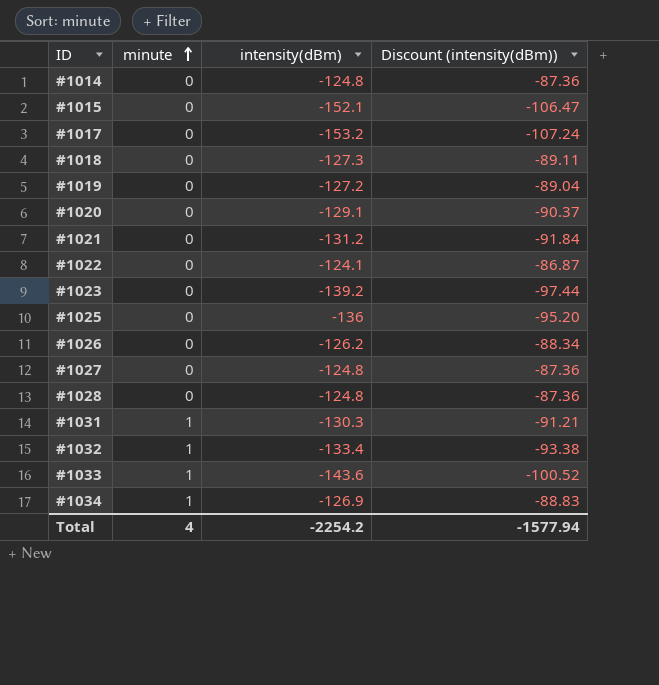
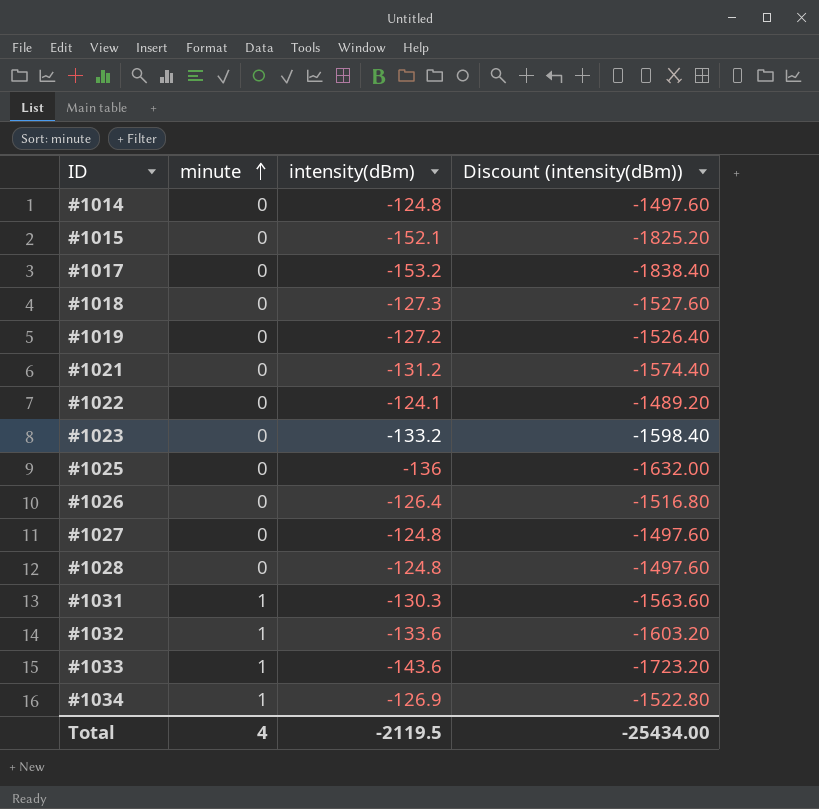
column Discount (intensity(dBm)) | formula: [intensity(dBm)] * 0.7 -> [intensity(dBm)] * 12
row #1020: 0 | -129.1 | -90.37 -> none
#1023 | intensity(dBm): -139.2 -> -133.2
#1026 | intensity(dBm): -126.2 -> -126.4
#1032 | intensity(dBm): -133.4 -> -133.6
Total | intensity(dBm): -2254.2 -> -2119.5
Total | Discount (intensity(dBm)): -1577.94 -> -25434.00

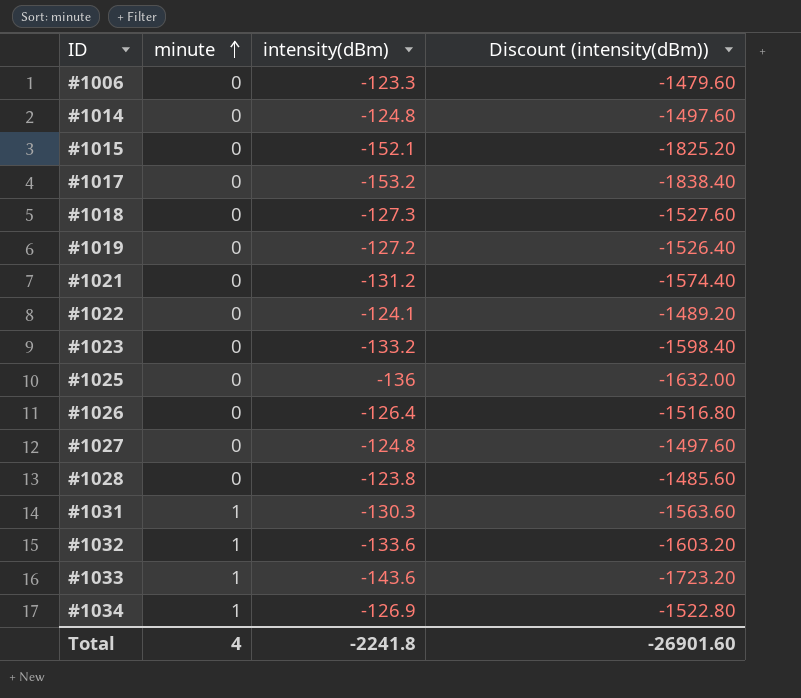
row #1006: none -> 0 | -123.3 | -1479.60
#1028 | intensity(dBm): -124.8 -> -123.8
#1028 | Discount (intensity(dBm)): -1497.60 -> -1485.60
Total | intensity(dBm): -2119.5 -> -2241.8
Total | Discount (intensity(dBm)): -25434.00 -> -26901.60

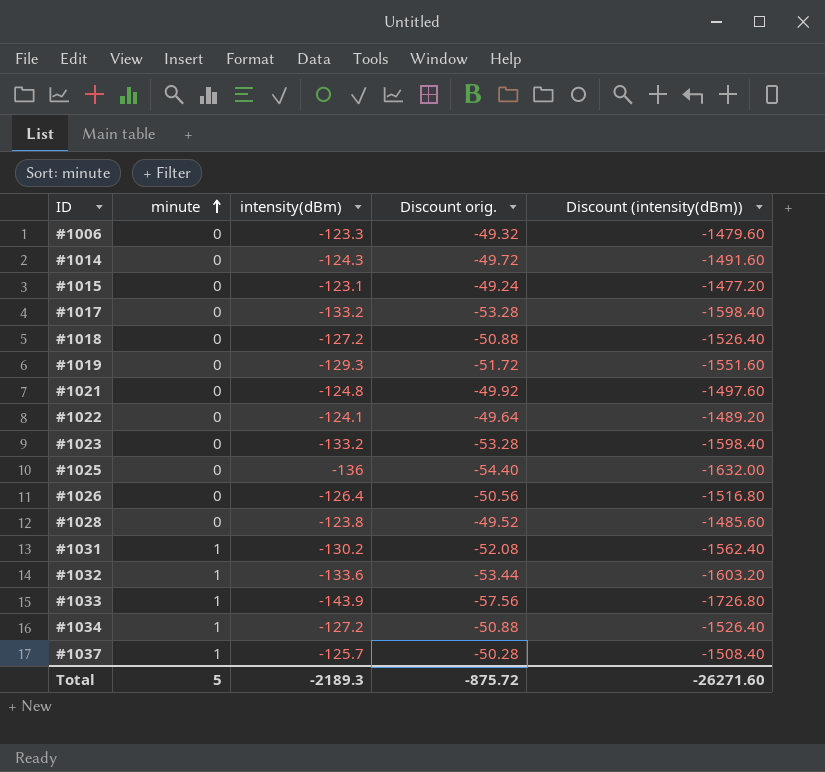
column Discount orig. | formula: none -> [intensity(dBm)] * 0.4
row #1027: 0 | -124.8 | -1497.60 -> none
#1014 | intensity(dBm): -124.8 -> -124.3
#1014 | Discount (intensity(dBm)): -1497.60 -> -1491.60
#1015 | intensity(dBm): -152.1 -> -123.1
#1015 | Discount (intensity(dBm)): -1825.20 -> -1477.20
#1017 | intensity(dBm): -153.2 -> -133.2
#1017 | Discount (intensity(dBm)): -1838.40 -> -1598.40
#1018 | intensity(dBm): -127.3 -> -127.2
#1018 | Discount (intensity(dBm)): -1527.60 -> -1526.40
#1019 | intensity(dBm): -127.2 -> -129.3
#1019 | Discount (intensity(dBm)): -1526.40 -> -1551.60
#1021 | intensity(dBm): -131.2 -> -124.8
#1021 | Discount (intensity(dBm)): -1574.40 -> -1497.60
#1031 | intensity(dBm): -130.3 -> -130.2
#1031 | Discount (intensity(dBm)): -1563.60 -> -1562.40
#1033 | intensity(dBm): -143.6 -> -143.9
#1033 | Discount (intensity(dBm)): -1723.20 -> -1726.80
#1034 | intensity(dBm): -126.9 -> -127.2
#1034 | Discount (intensity(dBm)): -1522.80 -> -1526.40
row #1037: none -> 1 | -125.7 | -50.28 | -1508.40
Total | minute: 4 -> 5
Total | intensity(dBm): -2241.8 -> -2189.3
Total | Discount (intensity(dBm)): -26901.60 -> -26271.60

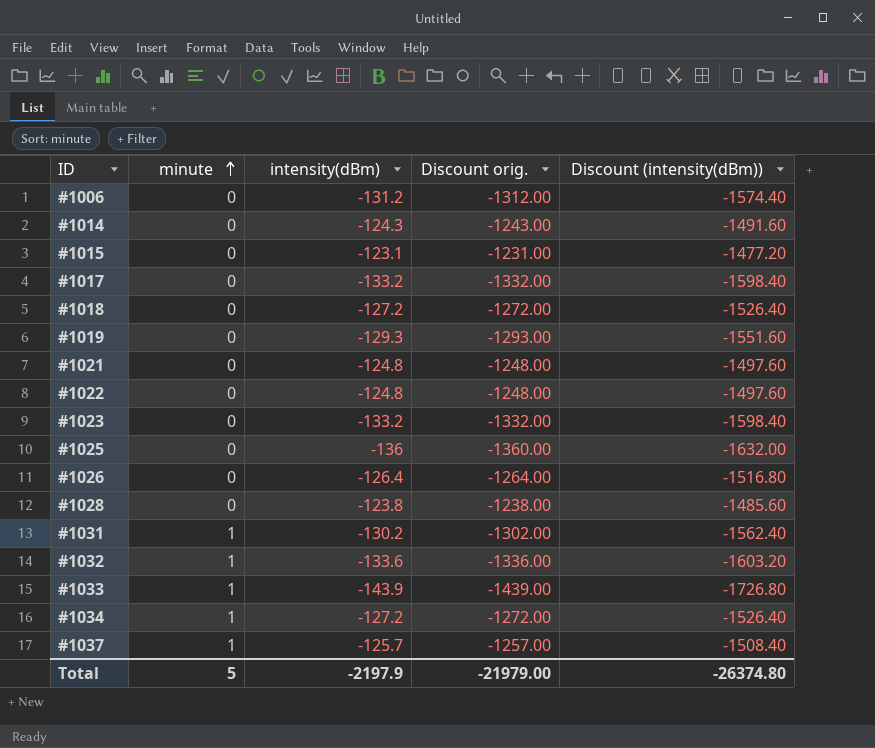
column Discount orig. | formula: [intensity(dBm)] * 0.4 -> [intensity(dBm)] * 10
#1006 | intensity(dBm): -123.3 -> -131.2
#1006 | Discount (intensity(dBm)): -1479.60 -> -1574.40
#1022 | intensity(dBm): -124.1 -> -124.8
#1022 | Discount (intensity(dBm)): -1489.20 -> -1497.60
Total | intensity(dBm): -2189.3 -> -2197.9
Total | Discount orig.: -875.72 -> -21979.00
Total | Discount (intensity(dBm)): -26271.60 -> -26374.80

